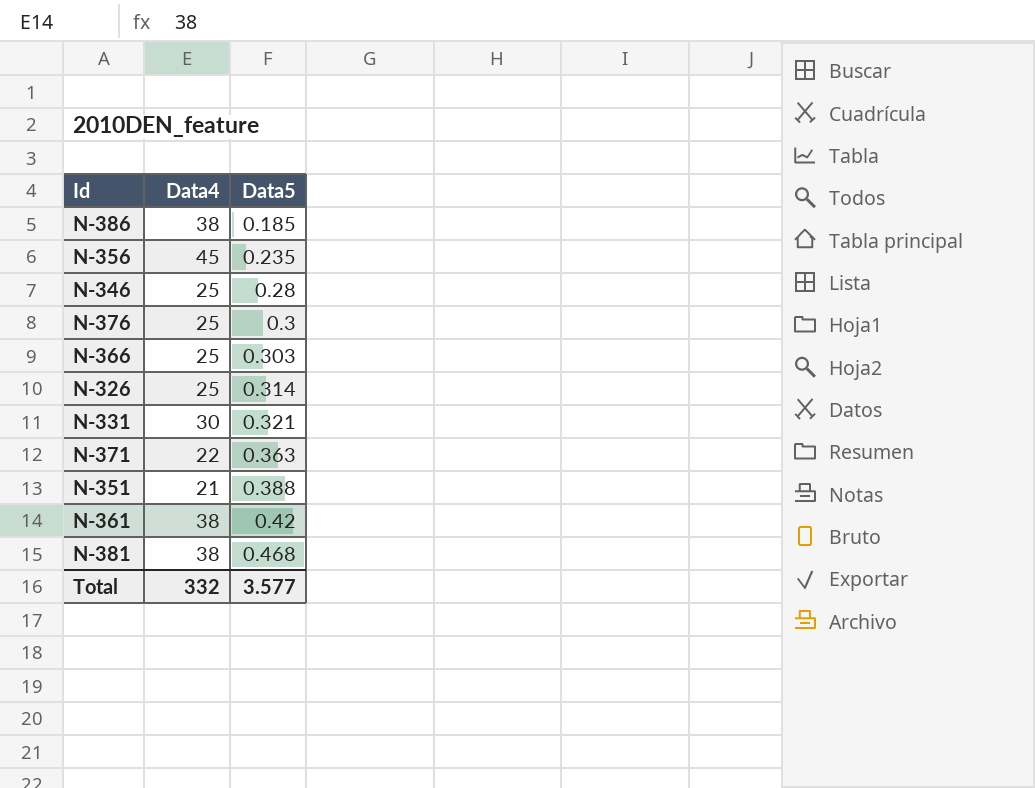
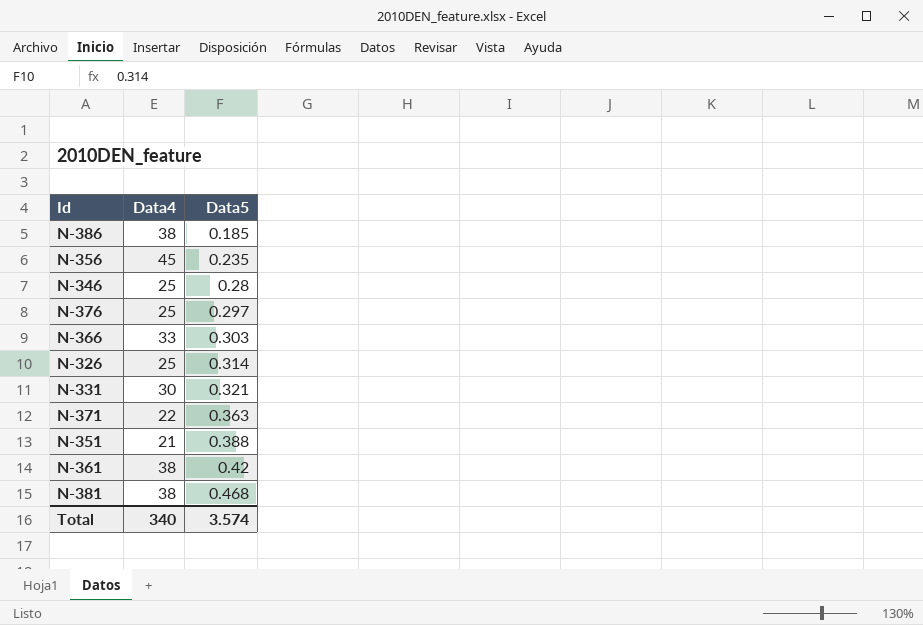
N-376 | Data5: 0.3 -> 0.297
N-366 | Data4: 25 -> 33
Total | Data4: 332 -> 340
Total | Data5: 3.577 -> 3.574

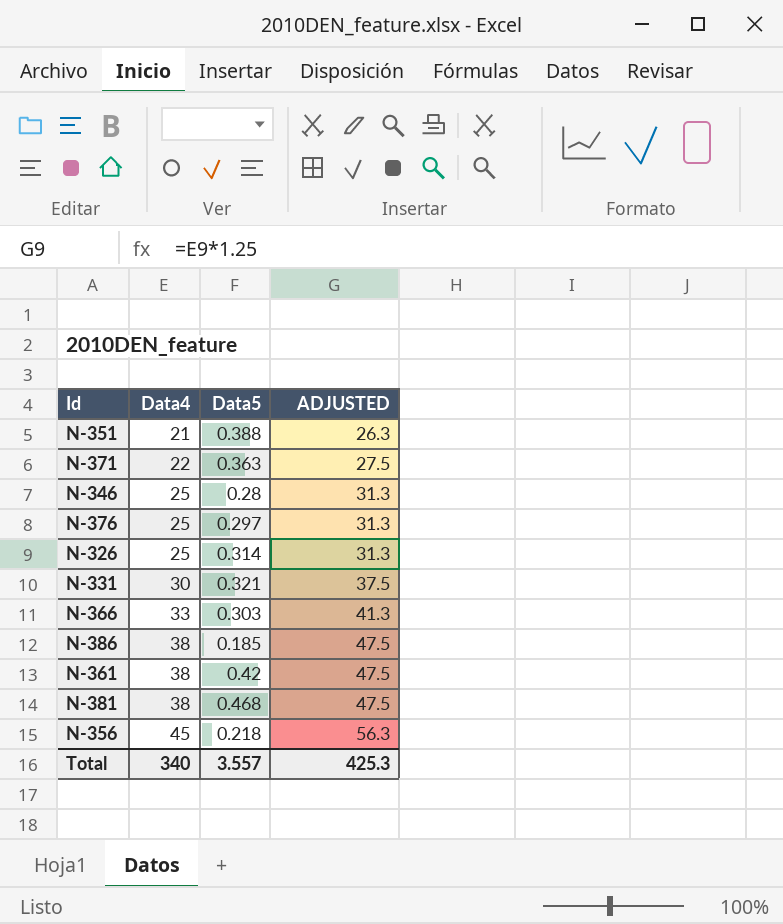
row order: Data5 ascending -> Data4 ascending
column ADJUSTED | formula: none -> [Data4] * 1.25
N-356 | Data5: 0.235 -> 0.218
Total | Data5: 3.574 -> 3.557

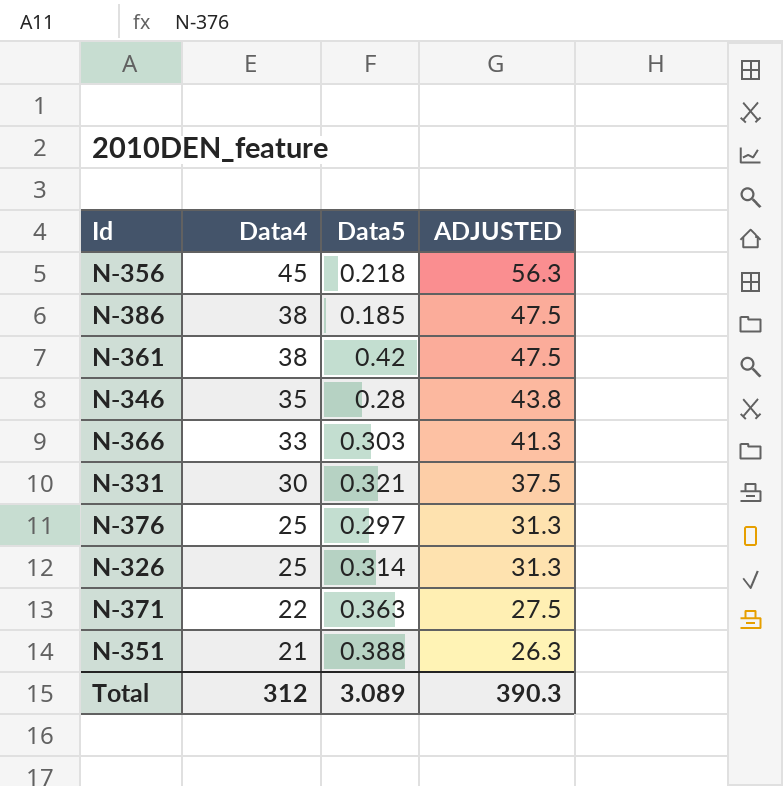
row order: Data4 ascending -> Data4 descending
row N-381: 38 | 0.468 | 47.5 -> none
N-346 | Data4: 25 -> 35
N-346 | ADJUSTED: 31.3 -> 43.8
Total | Data4: 340 -> 312
Total | Data5: 3.557 -> 3.089
Total | ADJUSTED: 425.3 -> 390.3

